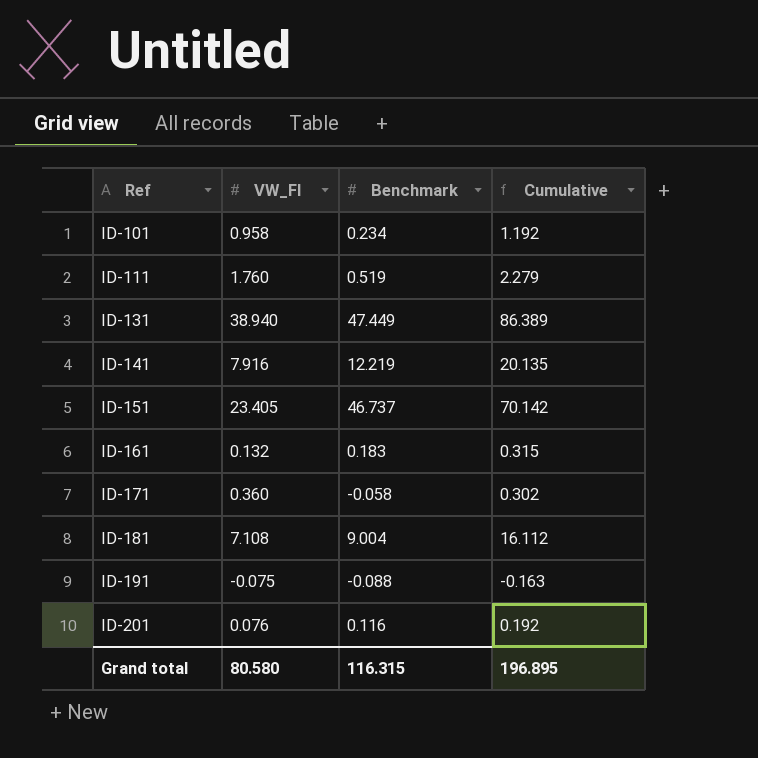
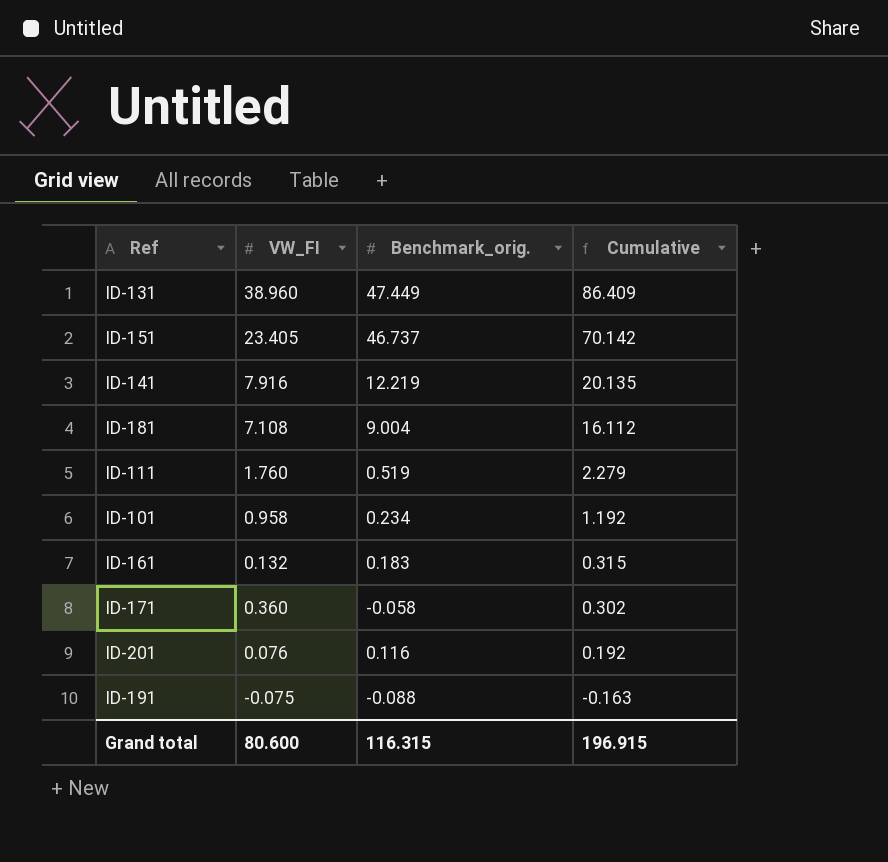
row order: Ref ascending -> Cumulative descending
column name: Benchmark -> Benchmark_orig.
ID-131 | VW_FI: 38.940 -> 38.960
ID-131 | Cumulative: 86.389 -> 86.409
Grand total | VW_FI: 80.580 -> 80.600
Grand total | Cumulative: 196.895 -> 196.915

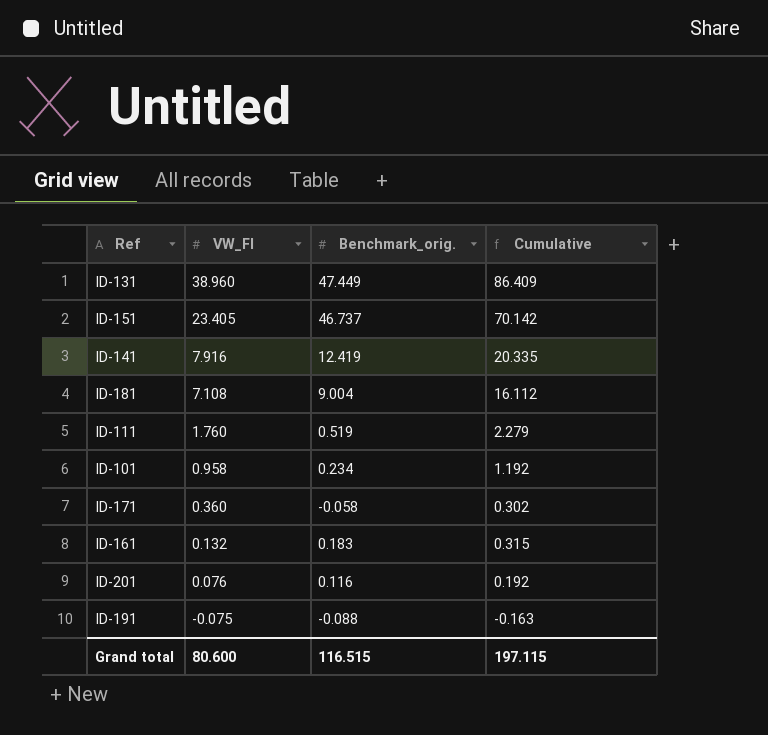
row order: Cumulative descending -> VW_FI descending
ID-141 | Benchmark_orig.: 12.219 -> 12.419
ID-141 | Cumulative: 20.135 -> 20.335
Grand total | Benchmark_orig.: 116.315 -> 116.515
Grand total | Cumulative: 196.915 -> 197.115

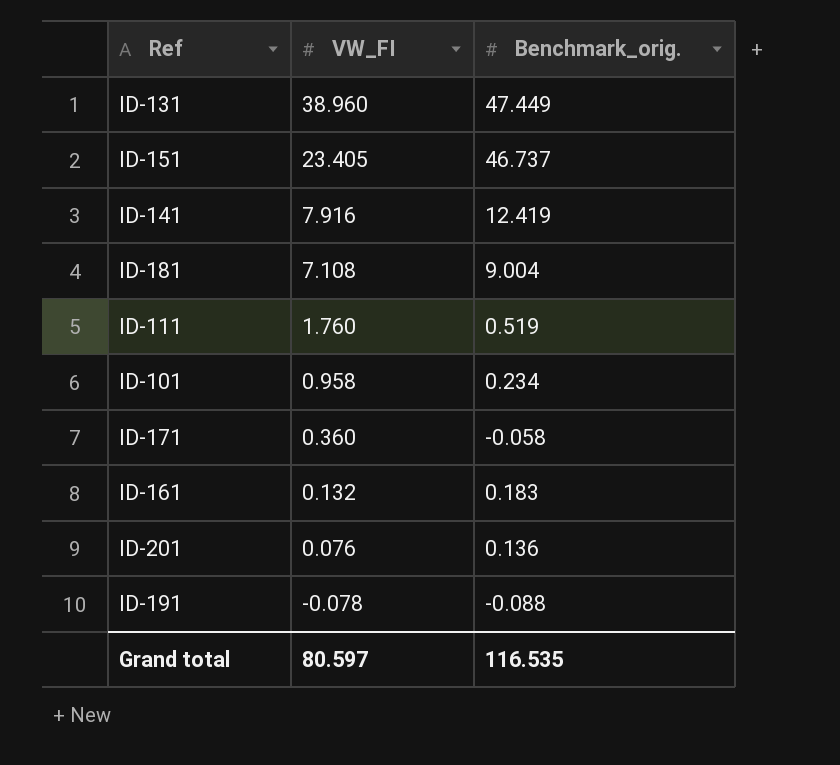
column Cumulative | formula: [VW_FI] + [Benchmark_orig.] -> none
ID-201 | Benchmark_orig.: 0.116 -> 0.136
ID-191 | VW_FI: -0.075 -> -0.078
Grand total | VW_FI: 80.600 -> 80.597
Grand total | Benchmark_orig.: 116.515 -> 116.535

